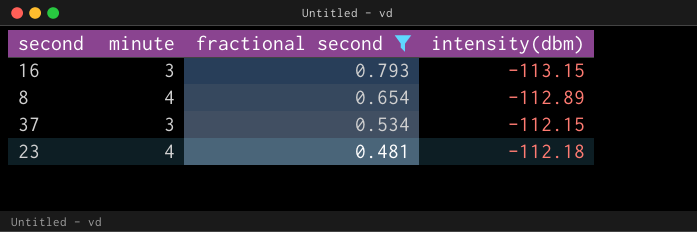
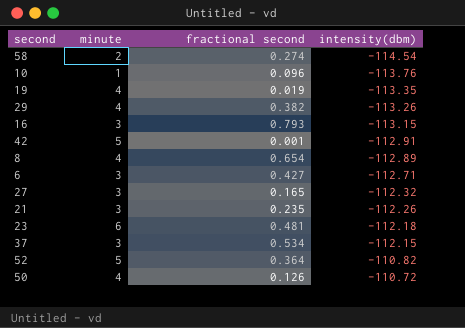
filter: fractional second >= 0.481 -> none
row order: fractional second descending -> intensity(dbm) ascending
23 | minute: 4 -> 6

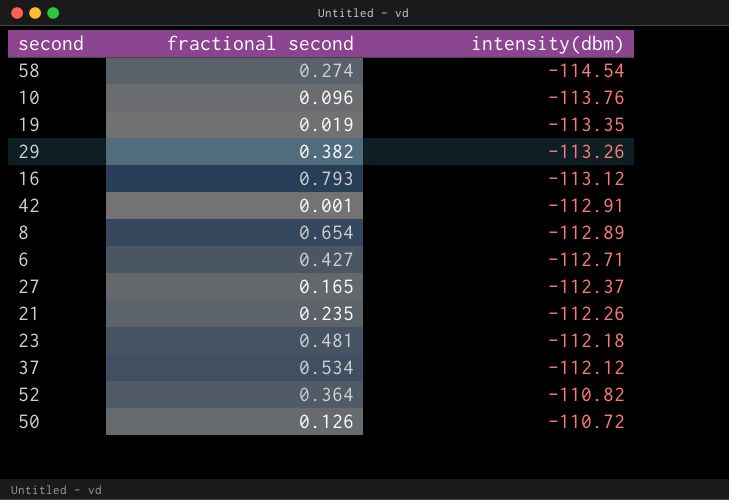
column minute | position: 2 -> none
16 | intensity(dbm): -113.15 -> -113.12
27 | intensity(dbm): -112.32 -> -112.37
37 | intensity(dbm): -112.15 -> -112.12

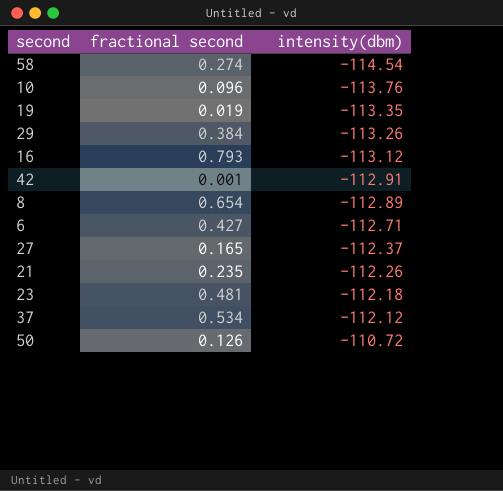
row 52: 0.364 | -110.82 -> none
29 | fractional second: 0.382 -> 0.384

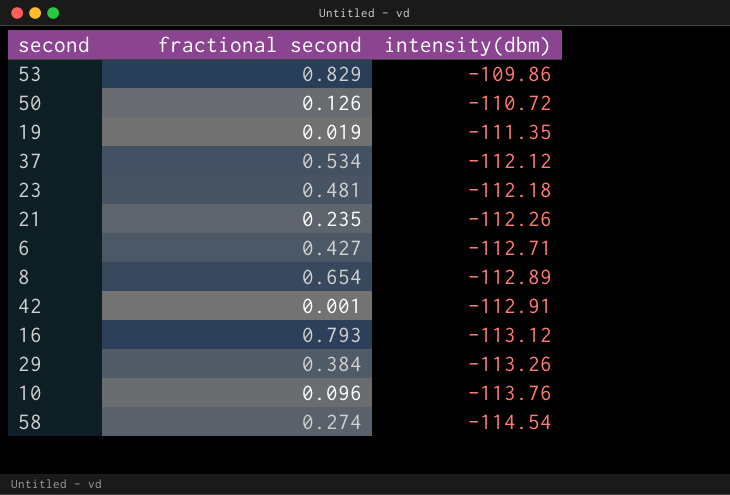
row order: intensity(dbm) ascending -> intensity(dbm) descending
row 27: 0.165 | -112.37 -> none
row 53: none -> 0.829 | -109.86
19 | intensity(dbm): -113.35 -> -111.35

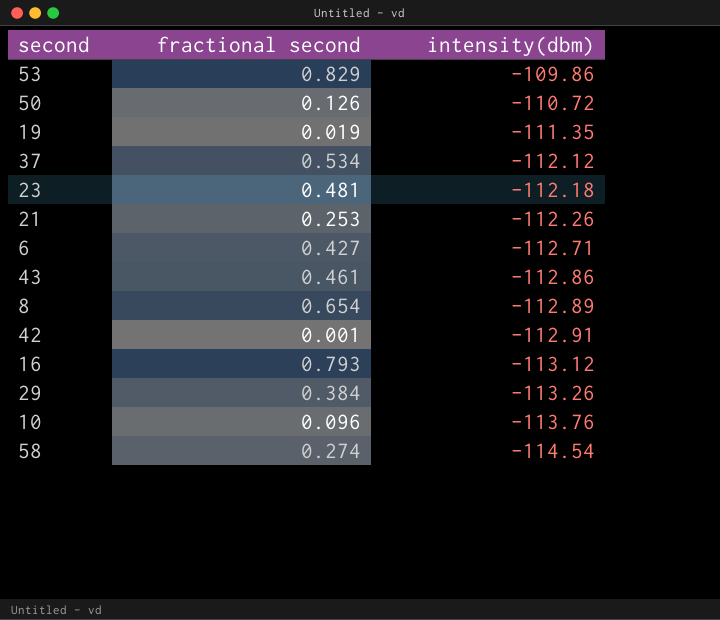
21 | fractional second: 0.235 -> 0.253
row 43: none -> 0.461 | -112.86

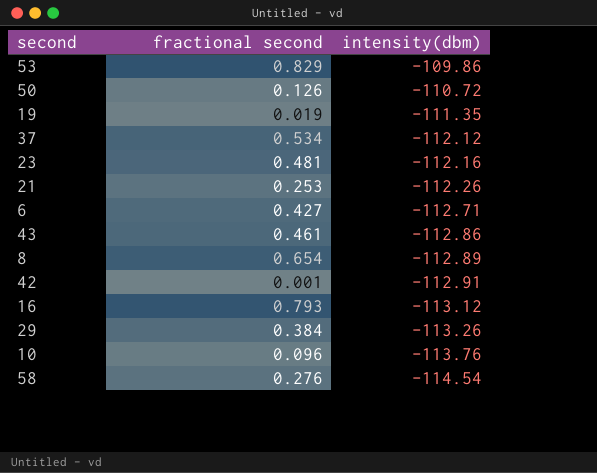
23 | intensity(dbm): -112.18 -> -112.16
58 | fractional second: 0.274 -> 0.276

